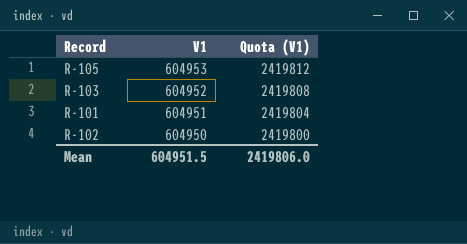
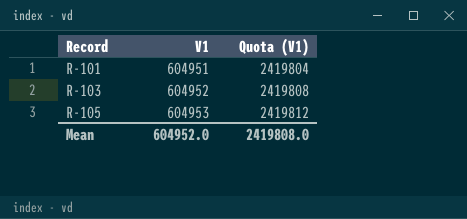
row order: V1 descending -> Record ascending
row R-102: 604950 | 2419800 -> none
Mean | V1: 604951.5 -> 604952.0
Mean | Quota (V1): 2419806.0 -> 2419808.0

